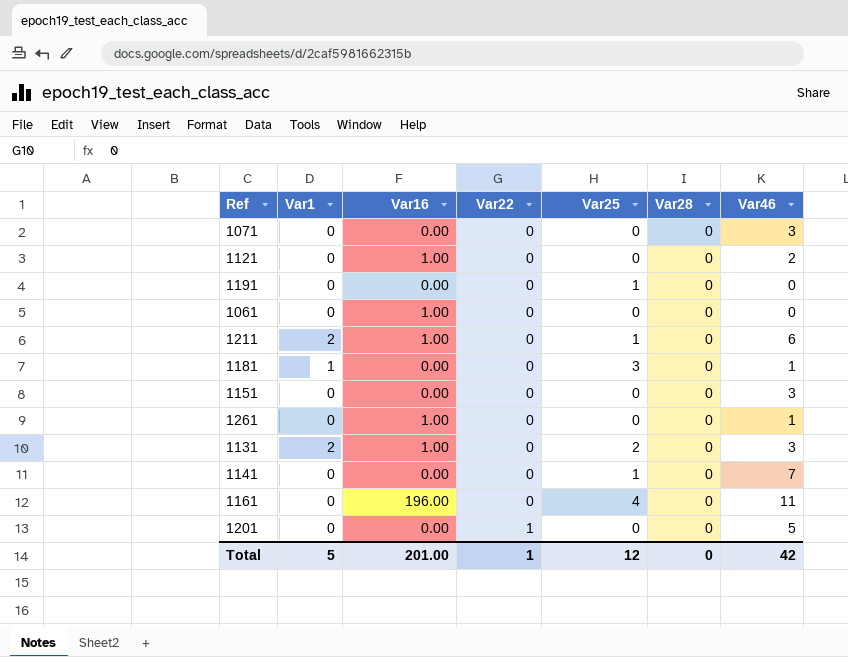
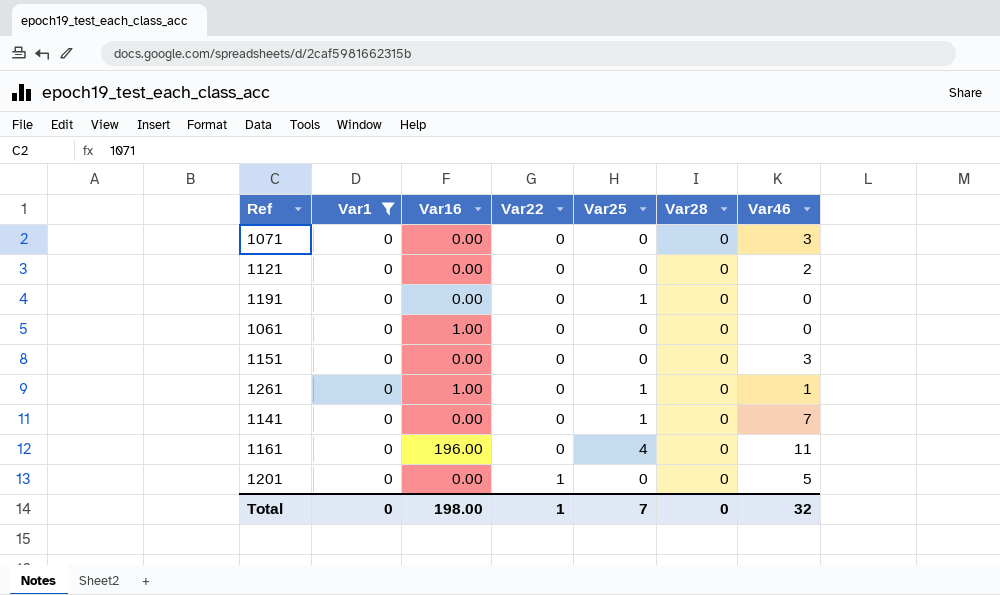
filter: none -> Var1 = 0
1121 | Var16: 1.00 -> 0.00
1261 | Var25: 0 -> 1
Total | Var1: 5 -> 0
Total | Var16: 201.00 -> 198.00
Total | Var25: 12 -> 7
Total | Var46: 42 -> 32

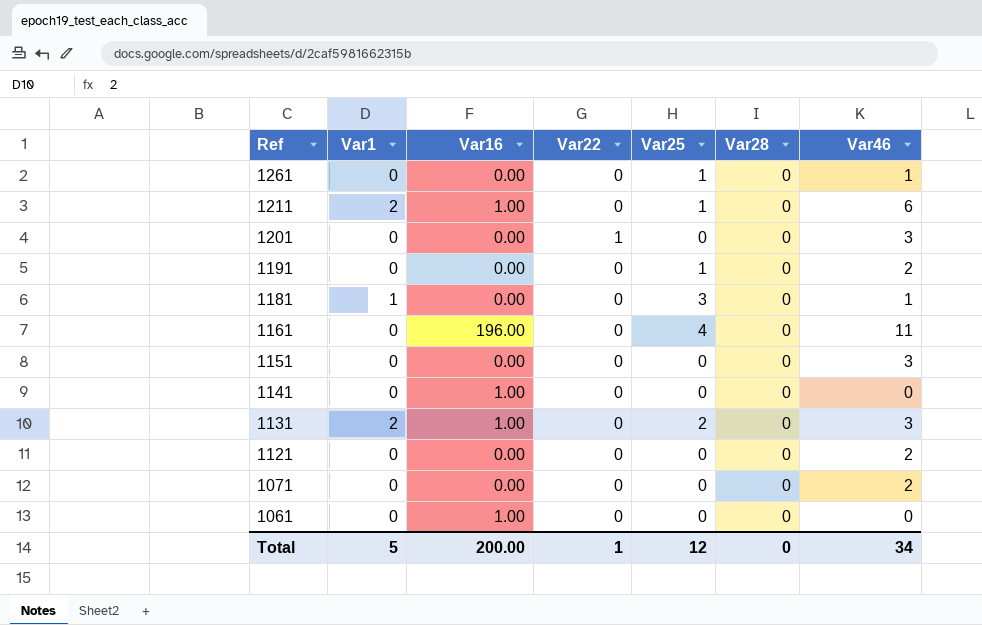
filter: Var1 = 0 -> none
row order: Var22 ascending -> Ref descending
1261 | Var16: 1.00 -> 0.00
1201 | Var46: 5 -> 3
1191 | Var46: 0 -> 2
1141 | Var16: 0.00 -> 1.00
1141 | Var25: 1 -> 0
1141 | Var46: 7 -> 0
1071 | Var46: 3 -> 2
Total | Var1: 0 -> 5
Total | Var16: 198.00 -> 200.00
Total | Var25: 7 -> 12
Total | Var46: 32 -> 34

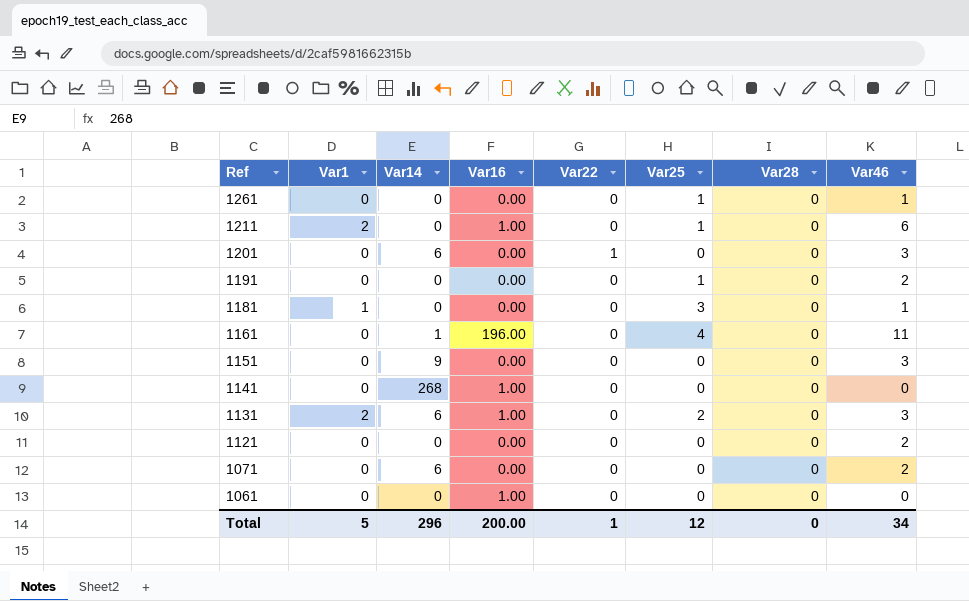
column Var14 | position: none -> 3

